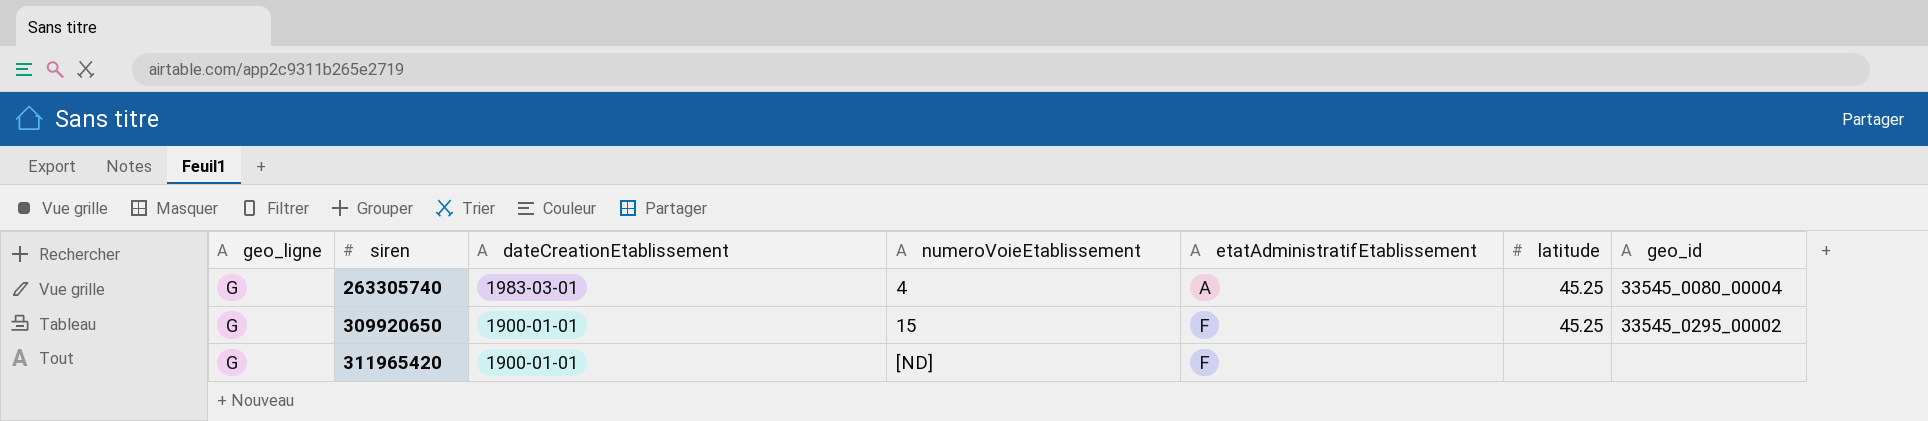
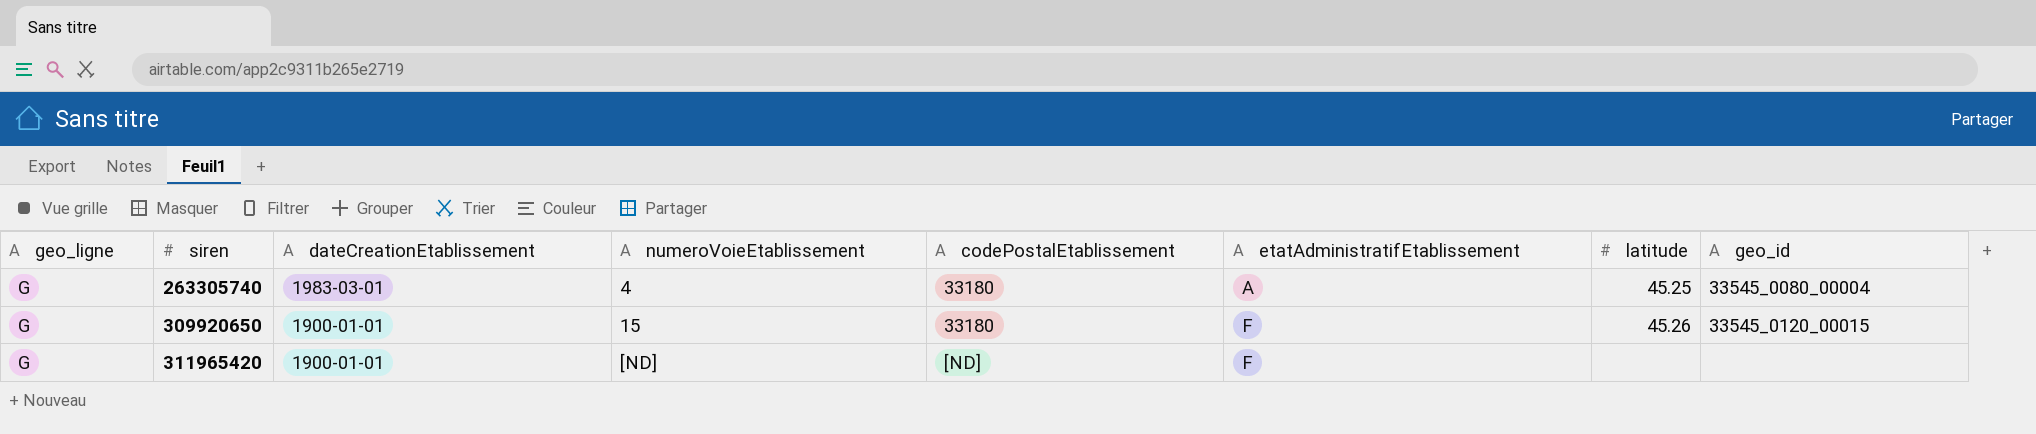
column codePostalEtablissement | position: none -> 5
309920650 | latitude: 45.25 -> 45.26
309920650 | geo_id: 33545_0295_00002 -> 33545_0120_00015

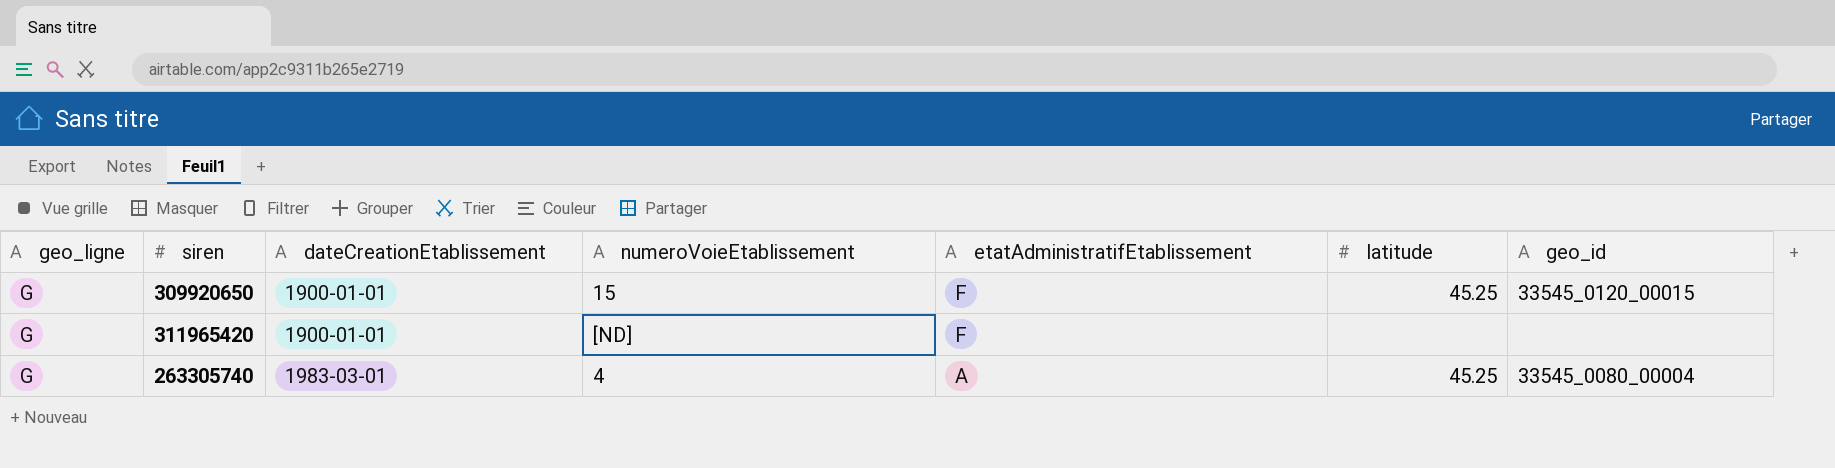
row order: siren ascending -> dateCreationEtablissement ascending
column codePostalEtablissement | position: 5 -> none
309920650 | latitude: 45.26 -> 45.25

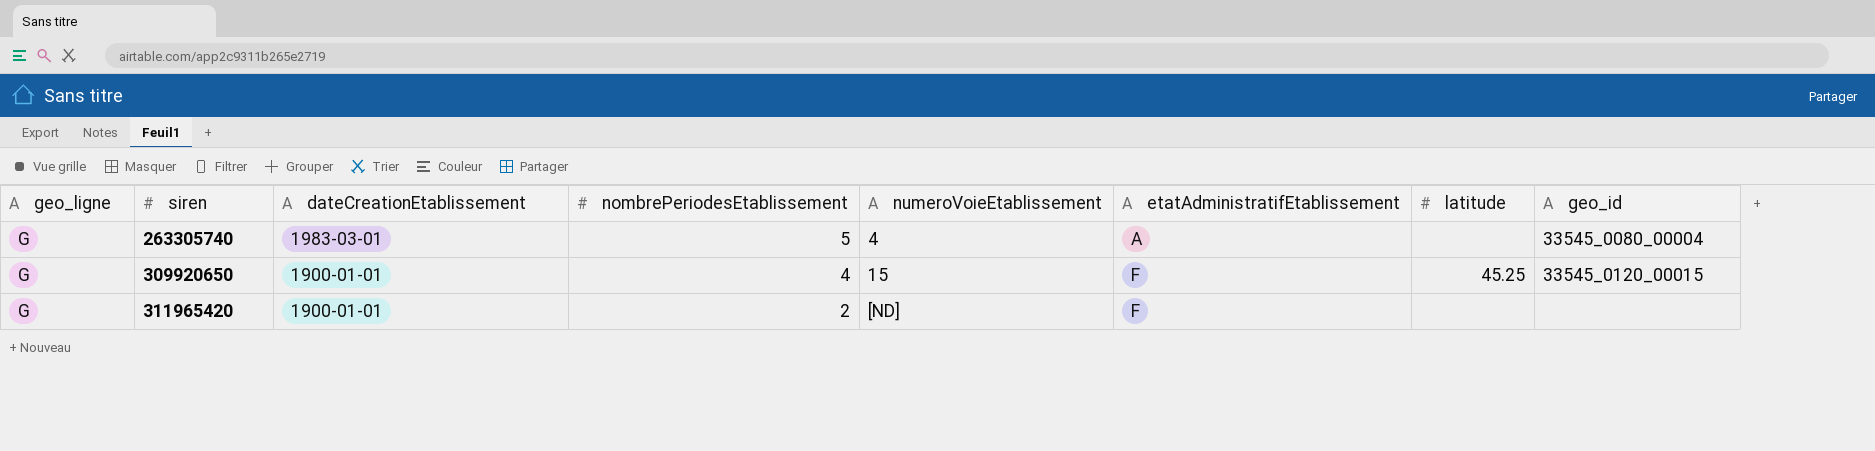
row order: dateCreationEtablissement ascending -> siren ascending
column nombrePeriodesEtablissement | position: none -> 4
263305740 | latitude: 45.25 -> none

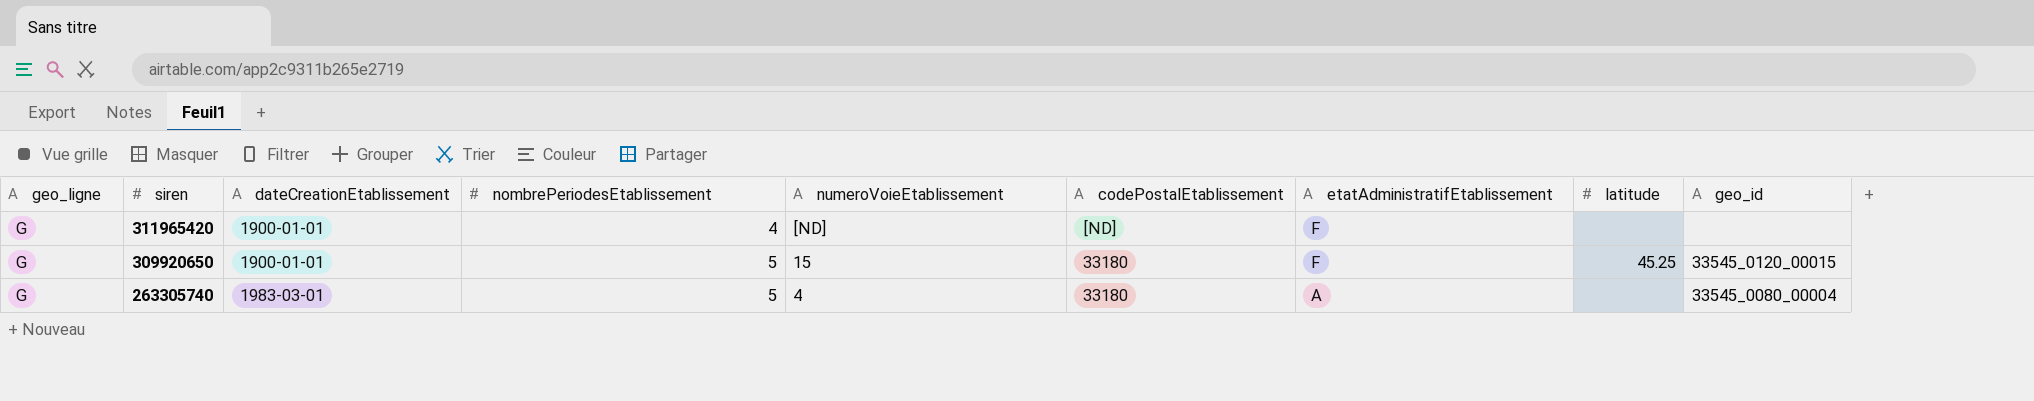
row order: siren ascending -> siren descending
column codePostalEtablissement | position: none -> 6
311965420 | nombrePeriodesEtablissement: 2 -> 4
309920650 | nombrePeriodesEtablissement: 4 -> 5

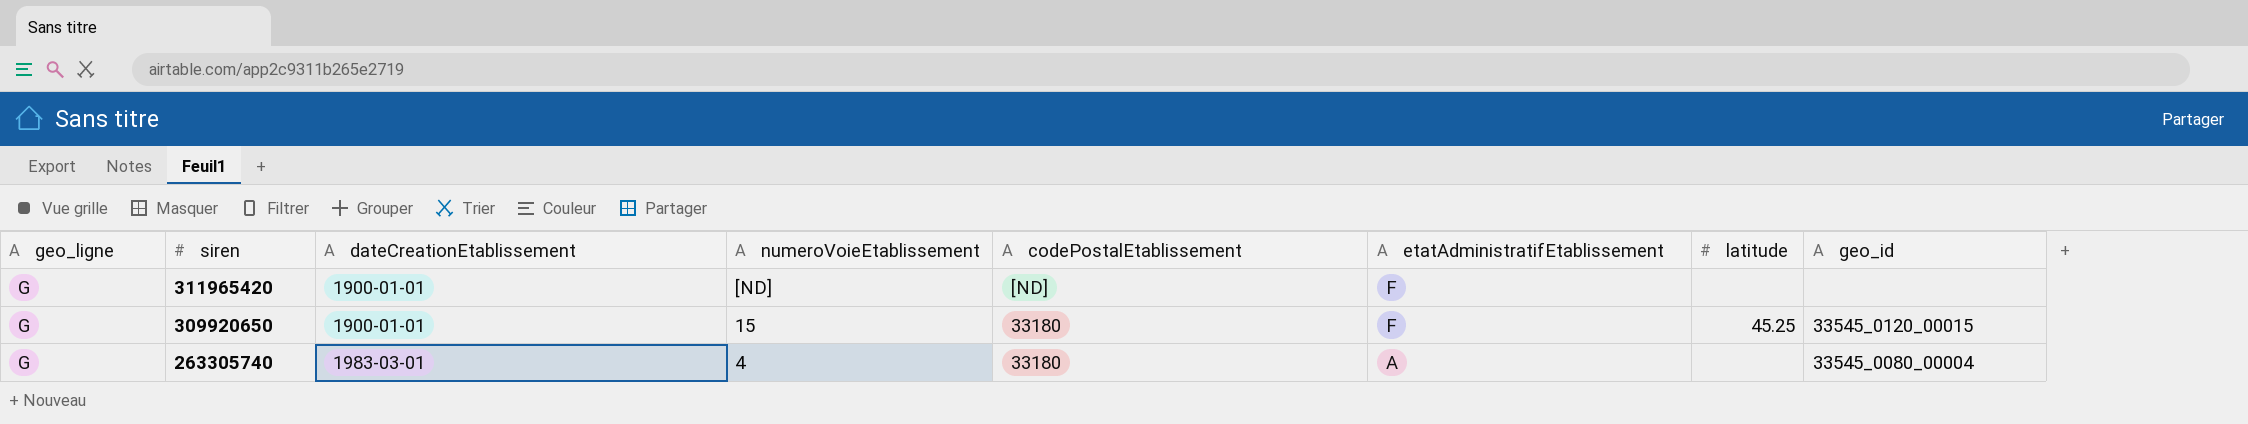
column nombrePeriodesEtablissement | position: 4 -> none

